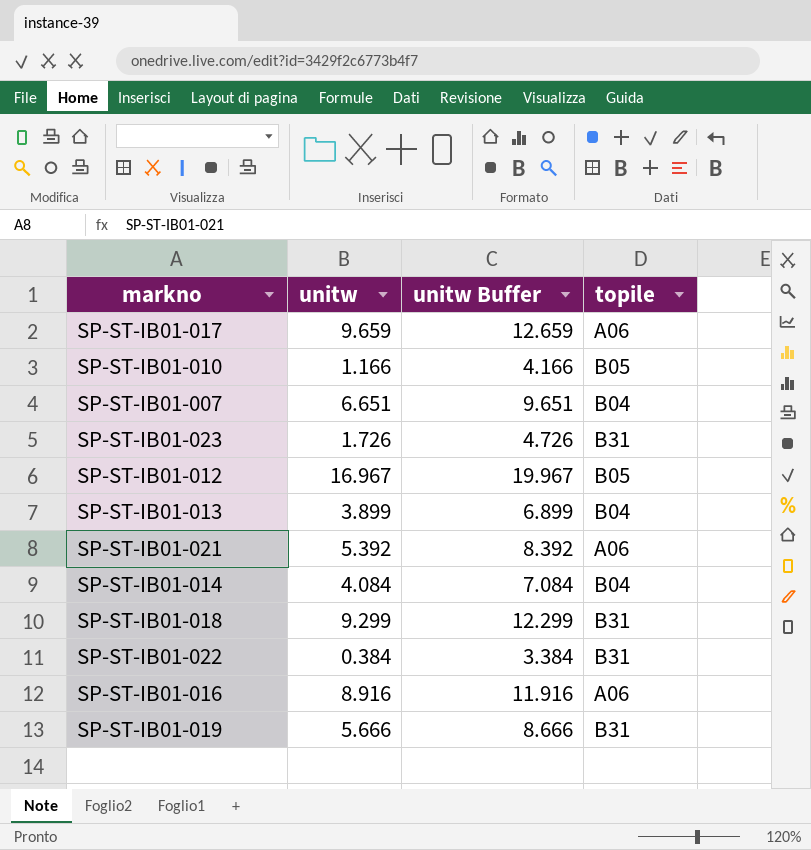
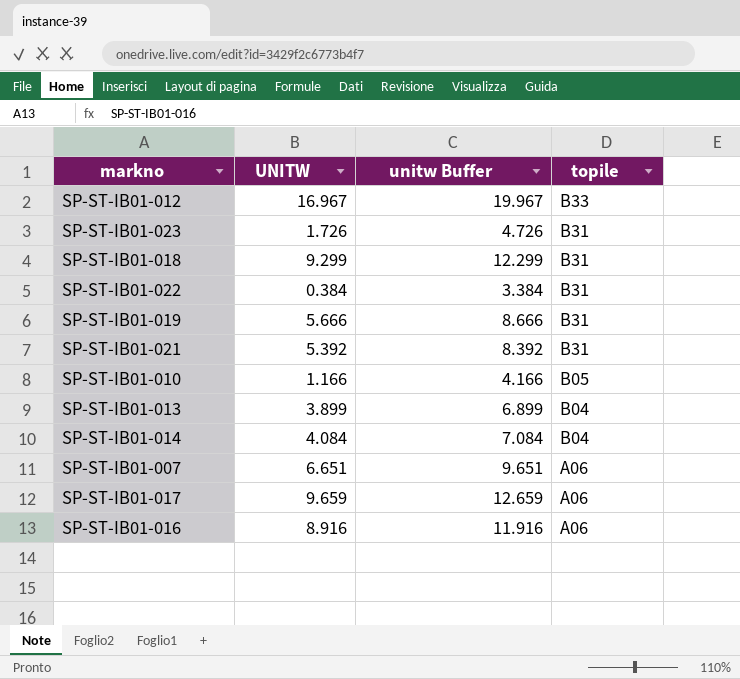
row order: none -> topile descending
column name: unitw -> UNITW
SP-ST-IB01-012 | topile: B05 -> B33
SP-ST-IB01-021 | topile: A06 -> B31
SP-ST-IB01-007 | topile: B04 -> A06

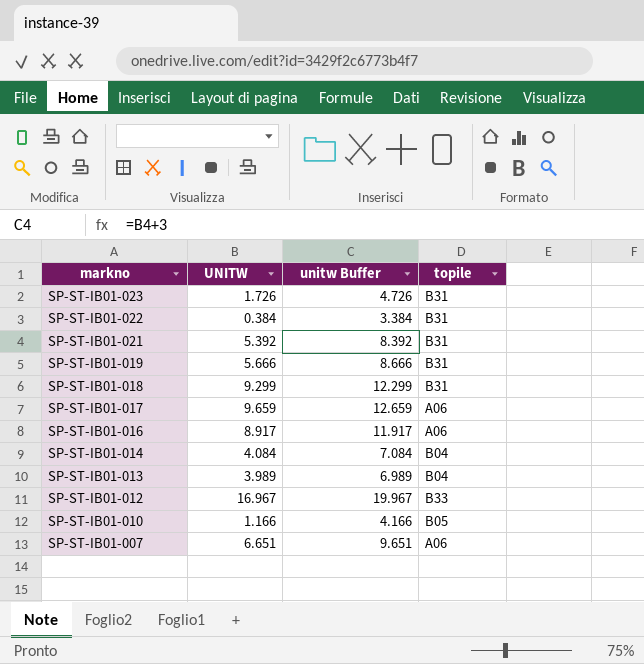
row order: topile descending -> markno descending
SP-ST-IB01-016 | UNITW: 8.916 -> 8.917
SP-ST-IB01-016 | unitw Buffer: 11.916 -> 11.917
SP-ST-IB01-013 | UNITW: 3.899 -> 3.989
SP-ST-IB01-013 | unitw Buffer: 6.899 -> 6.989

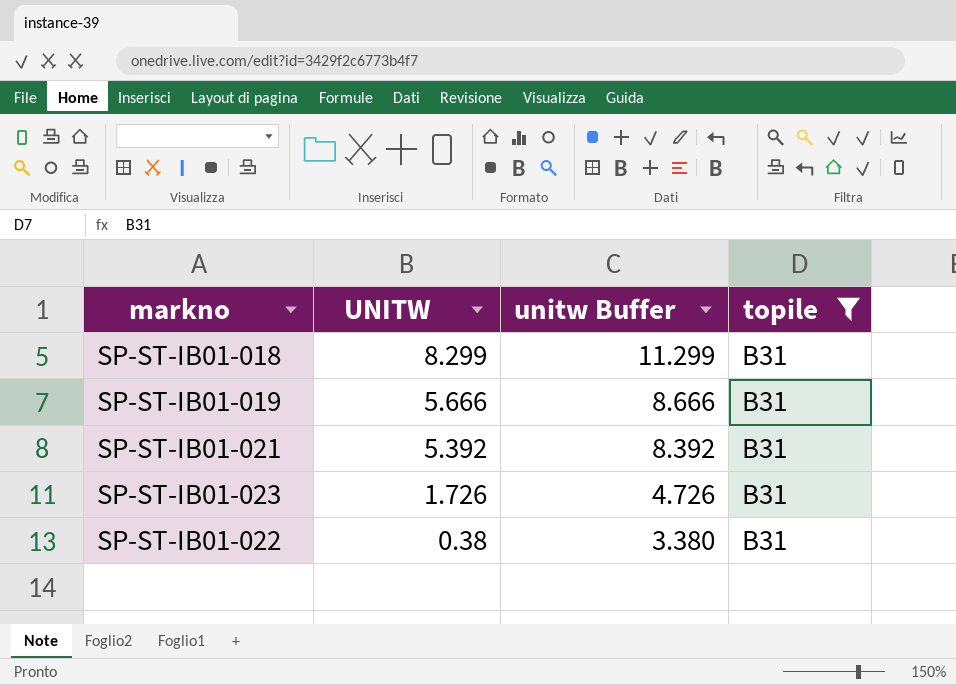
filter: none -> topile = B31
row order: markno descending -> UNITW descending
SP-ST-IB01-018 | UNITW: 9.299 -> 8.299
SP-ST-IB01-018 | unitw Buffer: 12.299 -> 11.299
SP-ST-IB01-022 | UNITW: 0.384 -> 0.38
SP-ST-IB01-022 | unitw Buffer: 3.384 -> 3.380

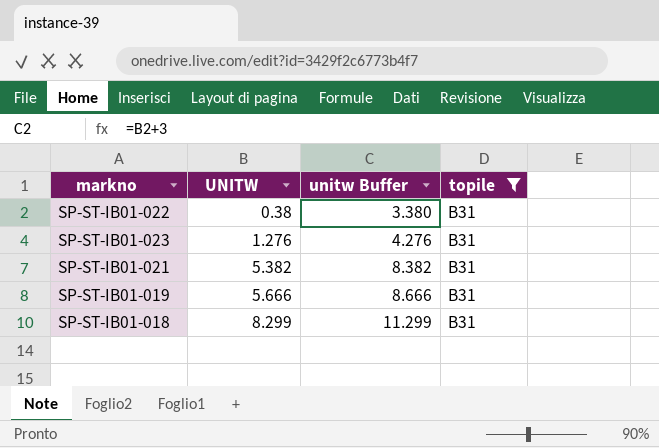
row order: UNITW descending -> UNITW ascending
SP-ST-IB01-023 | UNITW: 1.726 -> 1.276
SP-ST-IB01-023 | unitw Buffer: 4.726 -> 4.276
SP-ST-IB01-021 | UNITW: 5.392 -> 5.382
SP-ST-IB01-021 | unitw Buffer: 8.392 -> 8.382

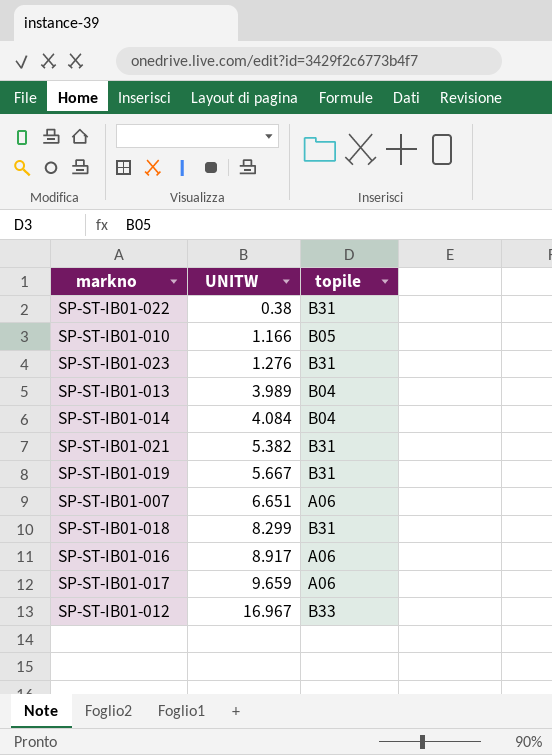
filter: topile = B31 -> none
column unitw Buffer | formula: [UNITW] + 3 -> none
SP-ST-IB01-019 | UNITW: 5.666 -> 5.667

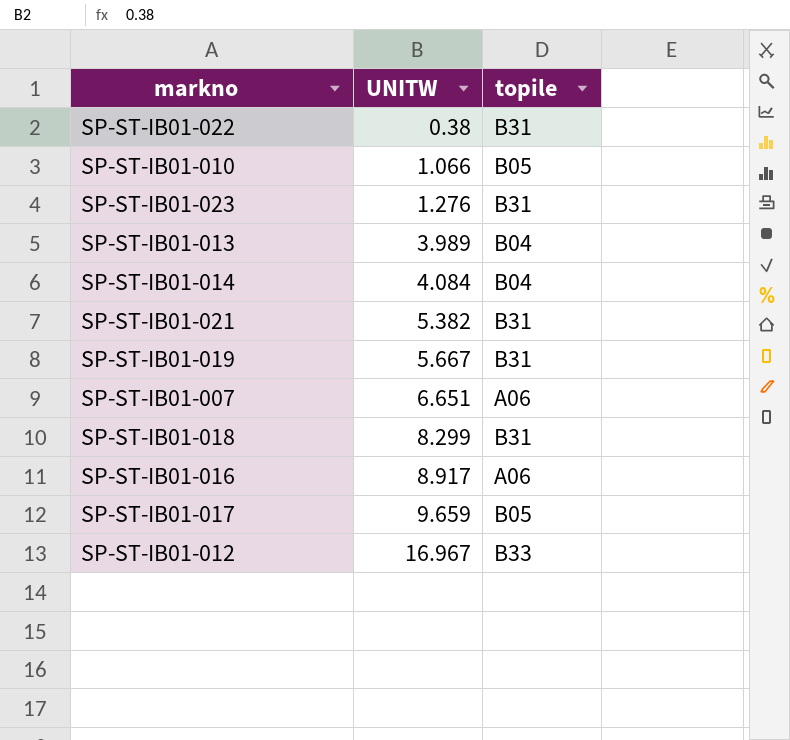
SP-ST-IB01-010 | UNITW: 1.166 -> 1.066
SP-ST-IB01-017 | topile: A06 -> B05

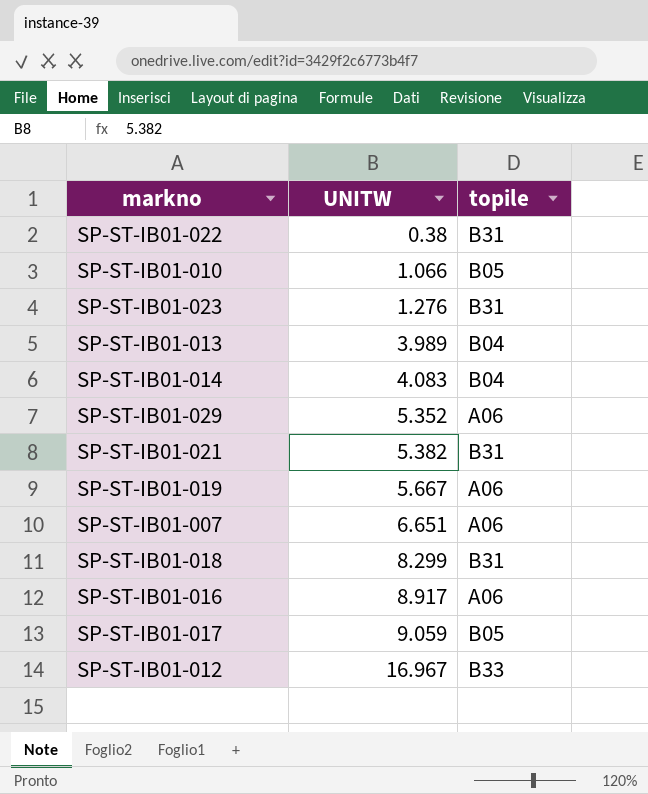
SP-ST-IB01-014 | UNITW: 4.084 -> 4.083
row SP-ST-IB01-029: none -> 5.352 | A06
SP-ST-IB01-019 | topile: B31 -> A06
SP-ST-IB01-017 | UNITW: 9.659 -> 9.059

